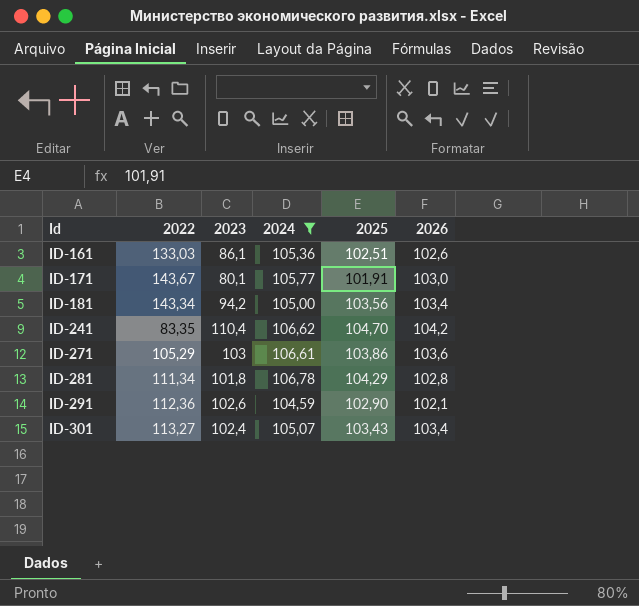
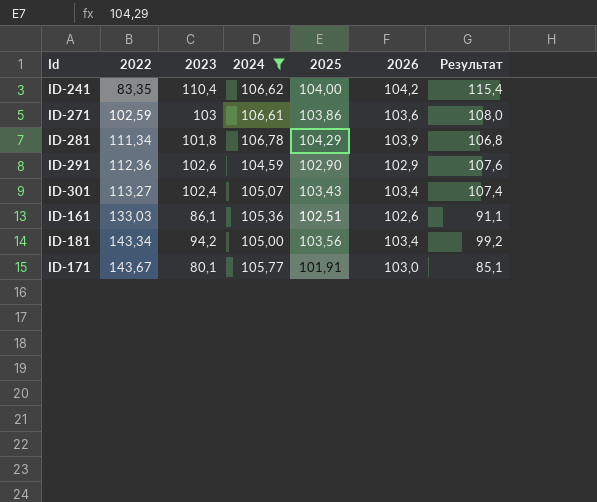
row order: Id ascending -> 2022 ascending
column Результат | formula: none -> [2023] + 5
ID-241 | 2025: 104,70 -> 104,00
ID-271 | 2022: 105,29 -> 102,59
ID-281 | 2026: 102,8 -> 103,9
ID-291 | 2026: 102,1 -> 102,9

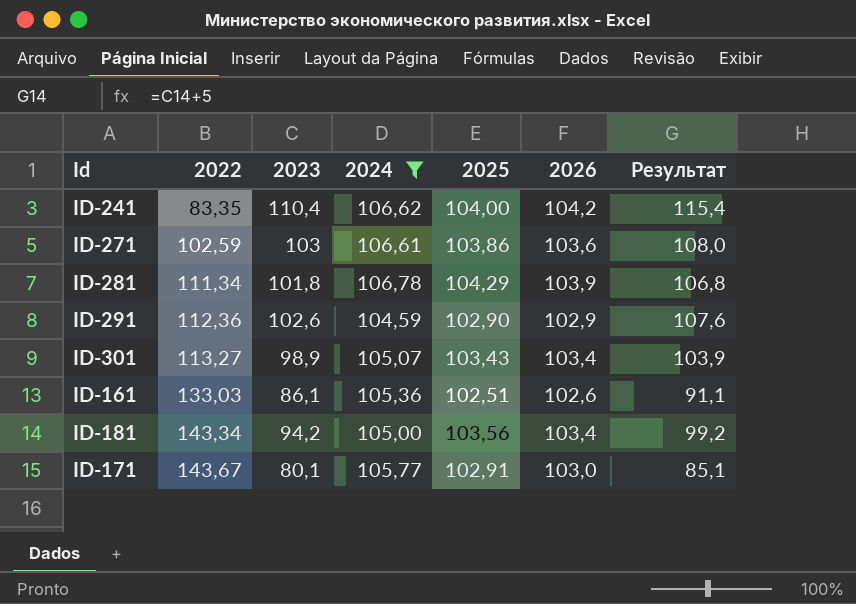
ID-301 | 2023: 102,4 -> 98,9
ID-301 | Результат: 107,4 -> 103,9
ID-171 | 2025: 101,91 -> 102,91

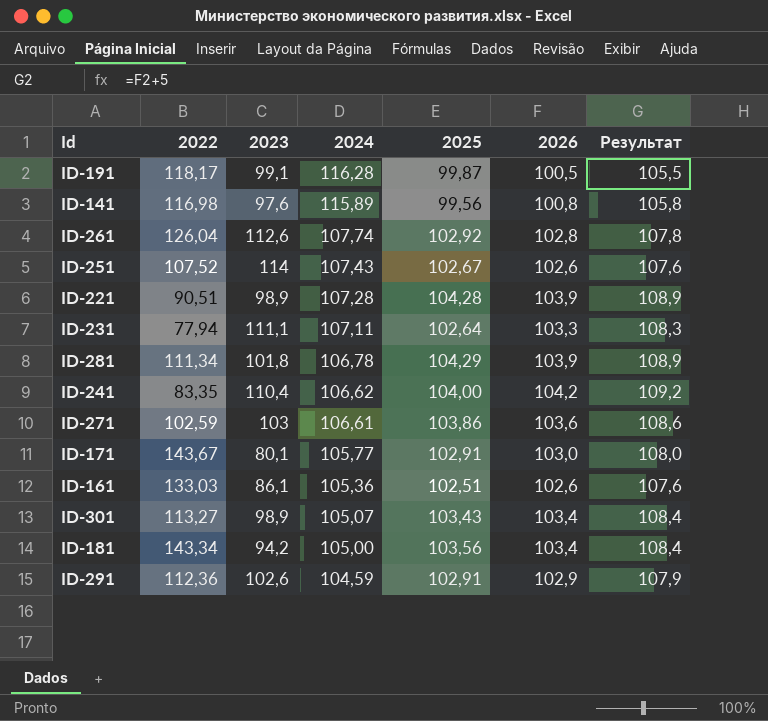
filter: 2024 <= 106,78 -> none
row order: 2022 ascending -> 2024 descending
column Результат | formula: [2023] + 5 -> [2026] + 5
ID-291 | 2025: 102,90 -> 102,91

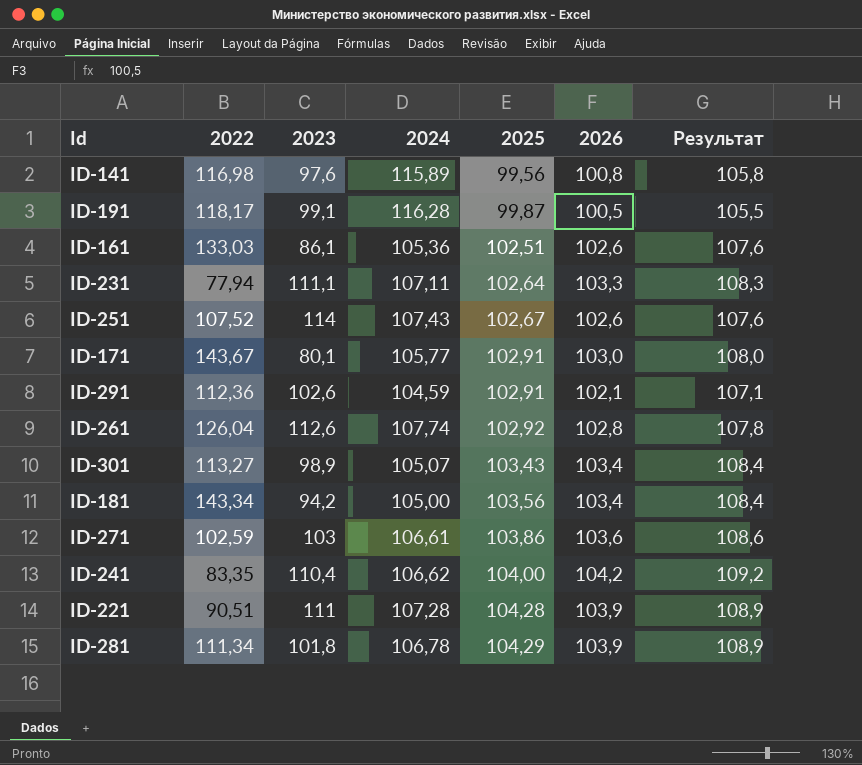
row order: 2024 descending -> 2025 ascending
ID-291 | 2026: 102,9 -> 102,1
ID-291 | Результат: 107,9 -> 107,1
ID-221 | 2023: 98,9 -> 111

